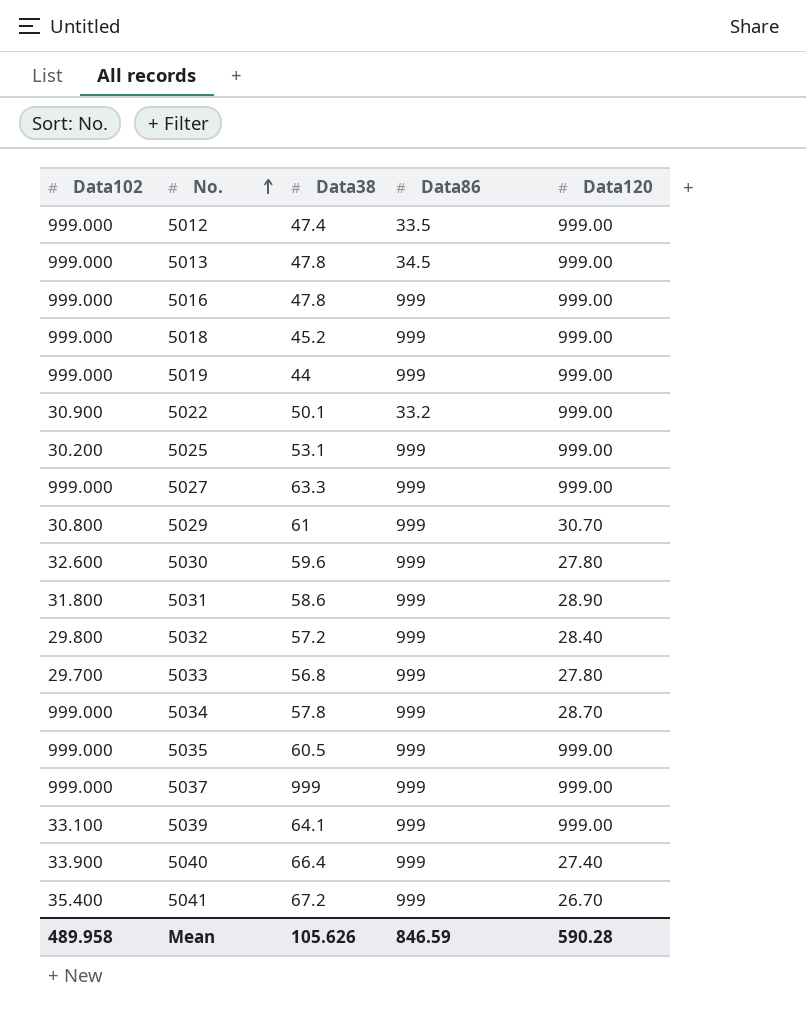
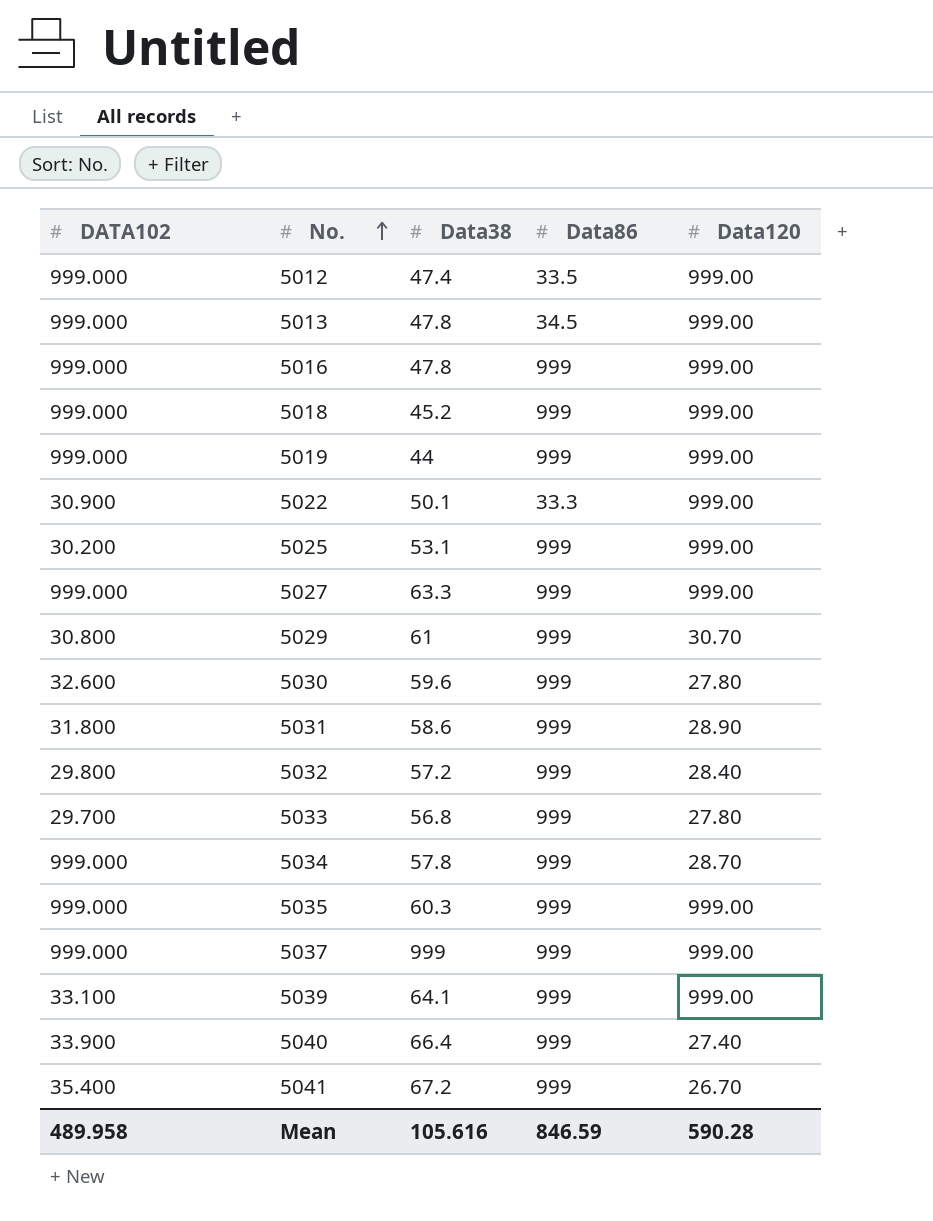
column name: Data102 -> DATA102
5022 | Data86: 33.2 -> 33.3
5035 | Data38: 60.5 -> 60.3
Mean | Data38: 105.626 -> 105.616

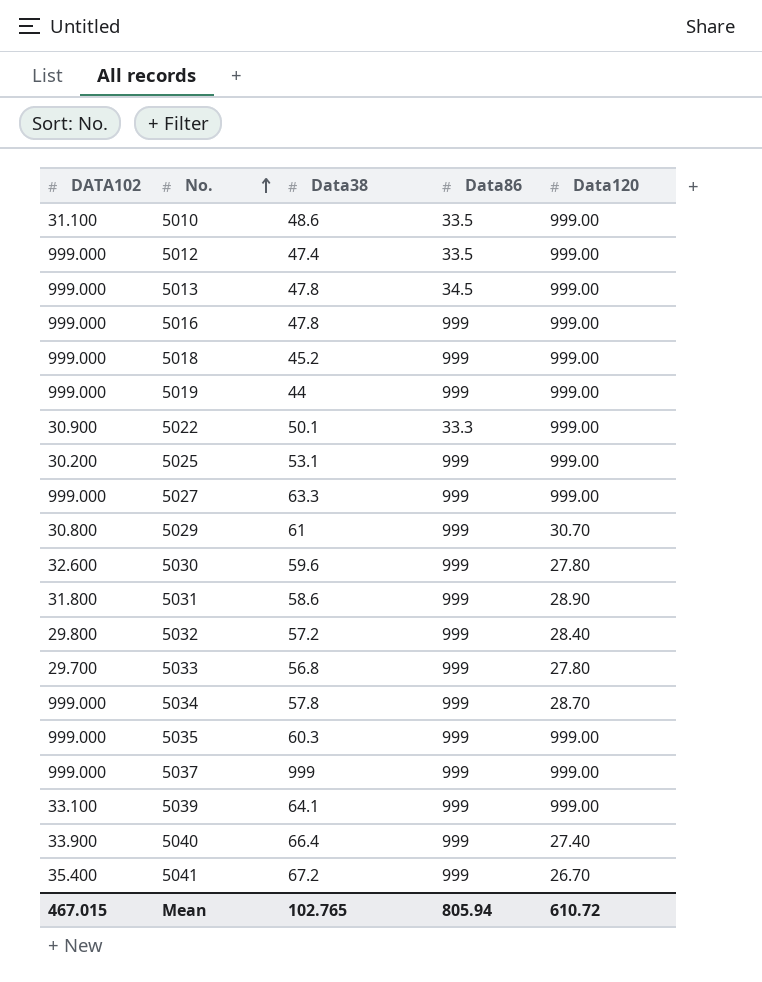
row 5010: none -> 31.100 | 48.6 | 33.5 | 999.00
Mean | DATA102: 489.958 -> 467.015
Mean | Data38: 105.616 -> 102.765
Mean | Data86: 846.59 -> 805.94
Mean | Data120: 590.28 -> 610.72

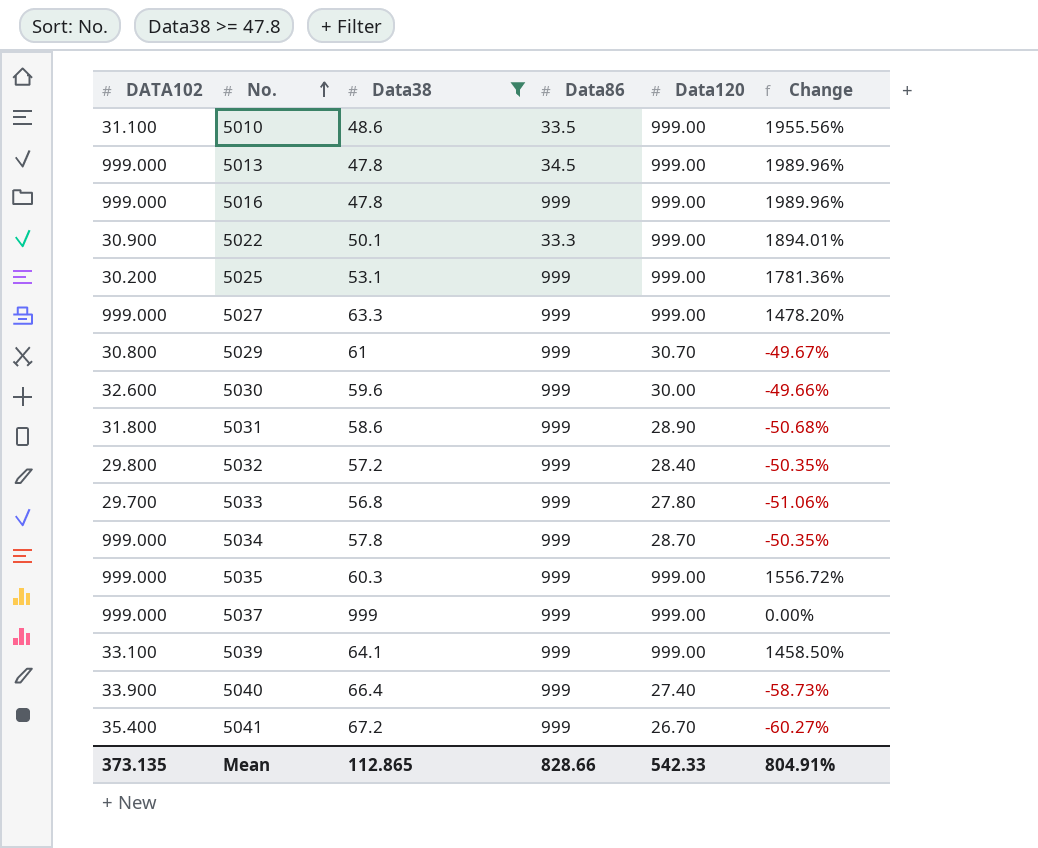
filter: none -> Data38 >= 47.8
column Change | formula: none -> ([Data120] - [Data38]) / [Data38]
5030 | Data120: 27.80 -> 30.00
Mean | DATA102: 467.015 -> 373.135
Mean | Data38: 102.765 -> 112.865
Mean | Data86: 805.94 -> 828.66
Mean | Data120: 610.72 -> 542.33

